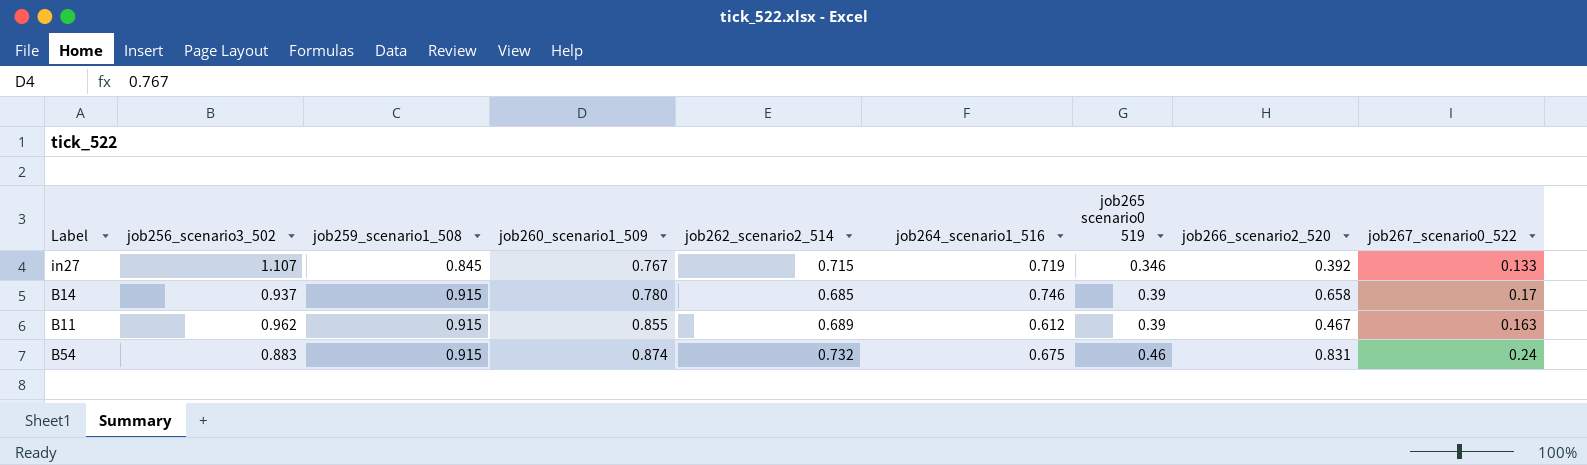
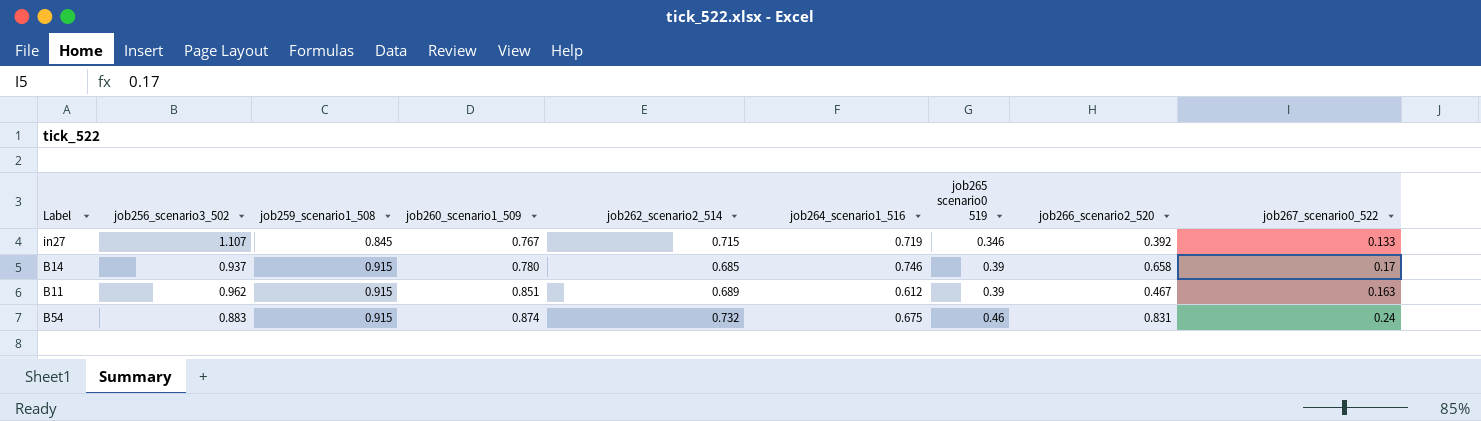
B11 | job260_scenario1_509: 0.855 -> 0.851

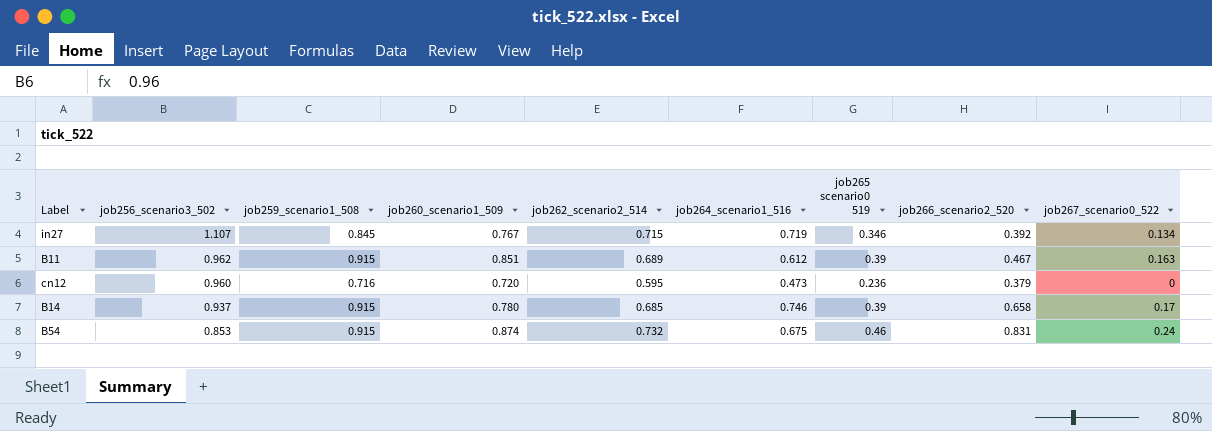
row order: job259_scenario1_508 ascending -> job256_scenario3_502 descending
in27 | job267_scenario0_522: 0.133 -> 0.134
row cn12: none -> 0.960 | 0.716 | 0.720 | 0.595 | 0.473 | 0.236 | 0.379 | 0
B54 | job256_scenario3_502: 0.883 -> 0.853

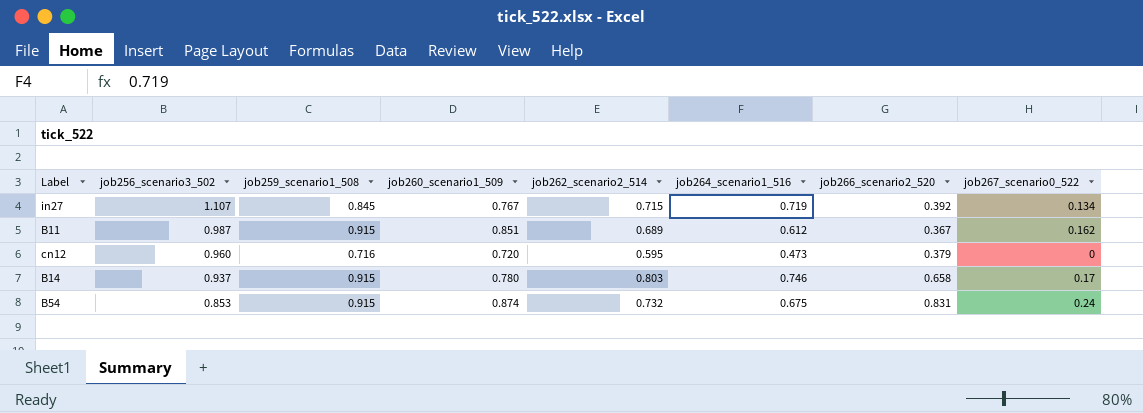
column job265 scenario0 519 | position: 7 -> none
B11 | job256_scenario3_502: 0.962 -> 0.987
B11 | job266_scenario2_520: 0.467 -> 0.367
B11 | job267_scenario0_522: 0.163 -> 0.162
B14 | job262_scenario2_514: 0.685 -> 0.803

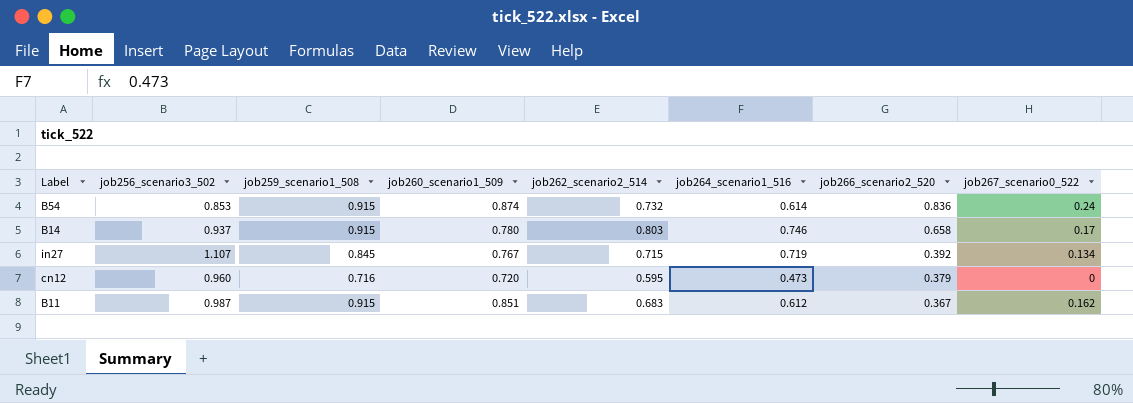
row order: job256_scenario3_502 descending -> job266_scenario2_520 descending
B54 | job264_scenario1_516: 0.675 -> 0.614
B54 | job266_scenario2_520: 0.831 -> 0.836
B11 | job262_scenario2_514: 0.689 -> 0.683

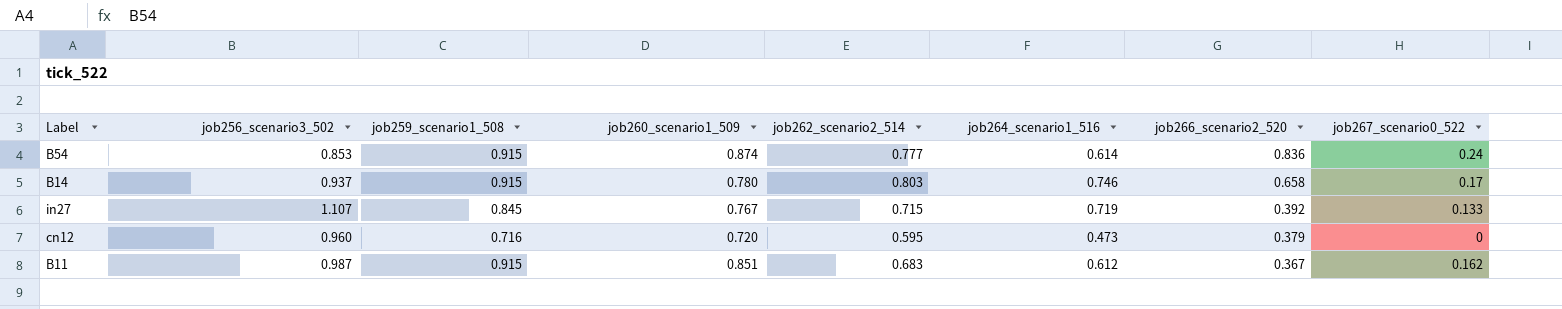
B54 | job262_scenario2_514: 0.732 -> 0.777
in27 | job267_scenario0_522: 0.134 -> 0.133

